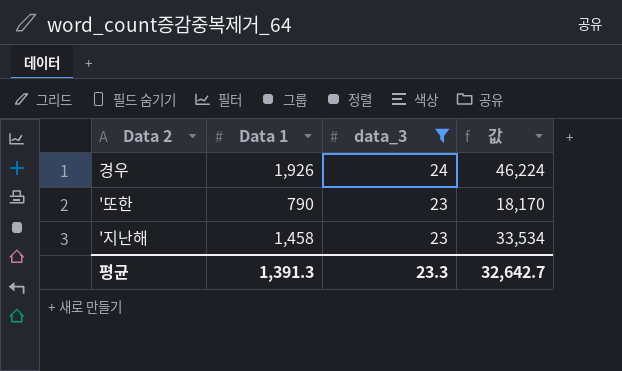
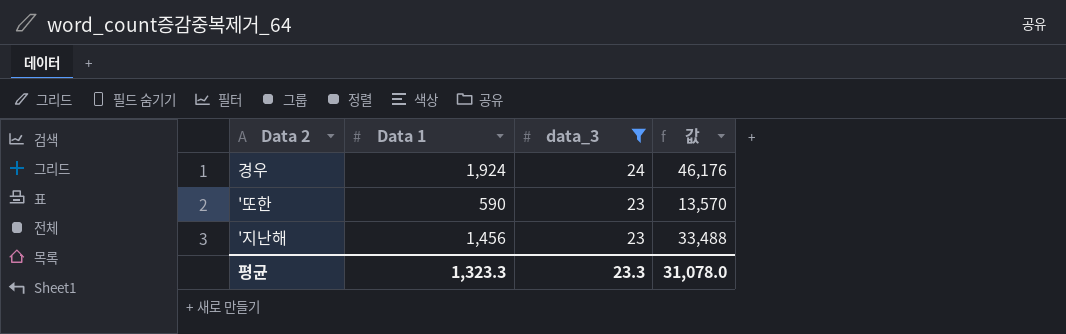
경우 | Data 1: 1,926 -> 1,924
경우 | 값: 46,224 -> 46,176
'또한 | Data 1: 790 -> 590
'또한 | 값: 18,170 -> 13,570
'지난해 | Data 1: 1,458 -> 1,456
'지난해 | 값: 33,534 -> 33,488
평균 | Data 1: 1,391.3 -> 1,323.3
평균 | 값: 32,642.7 -> 31,078.0

